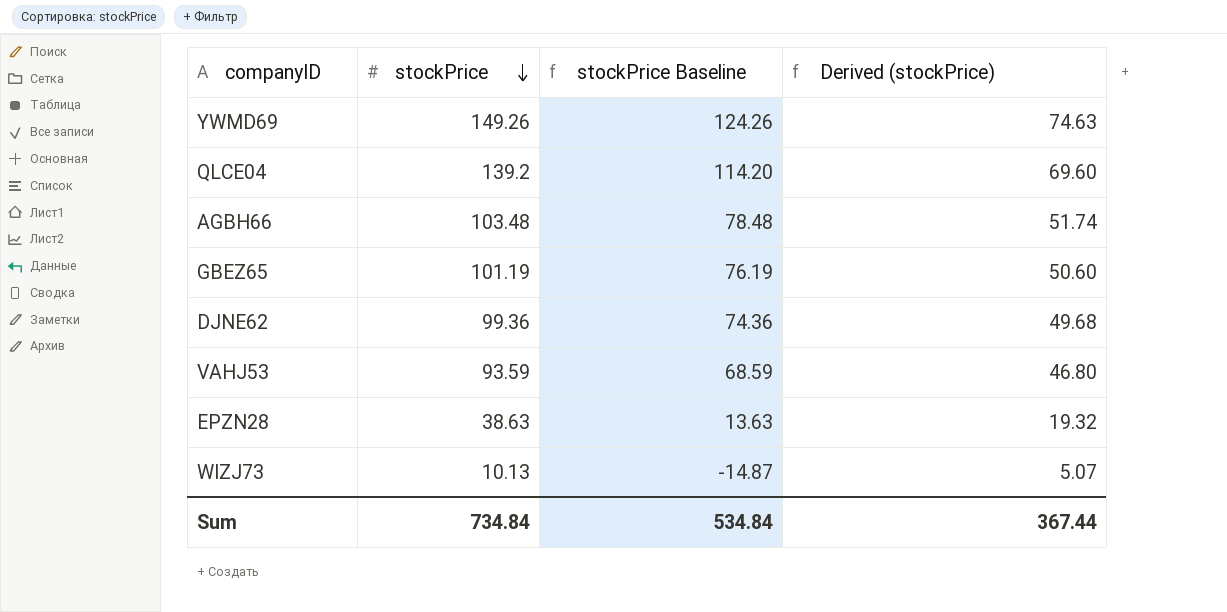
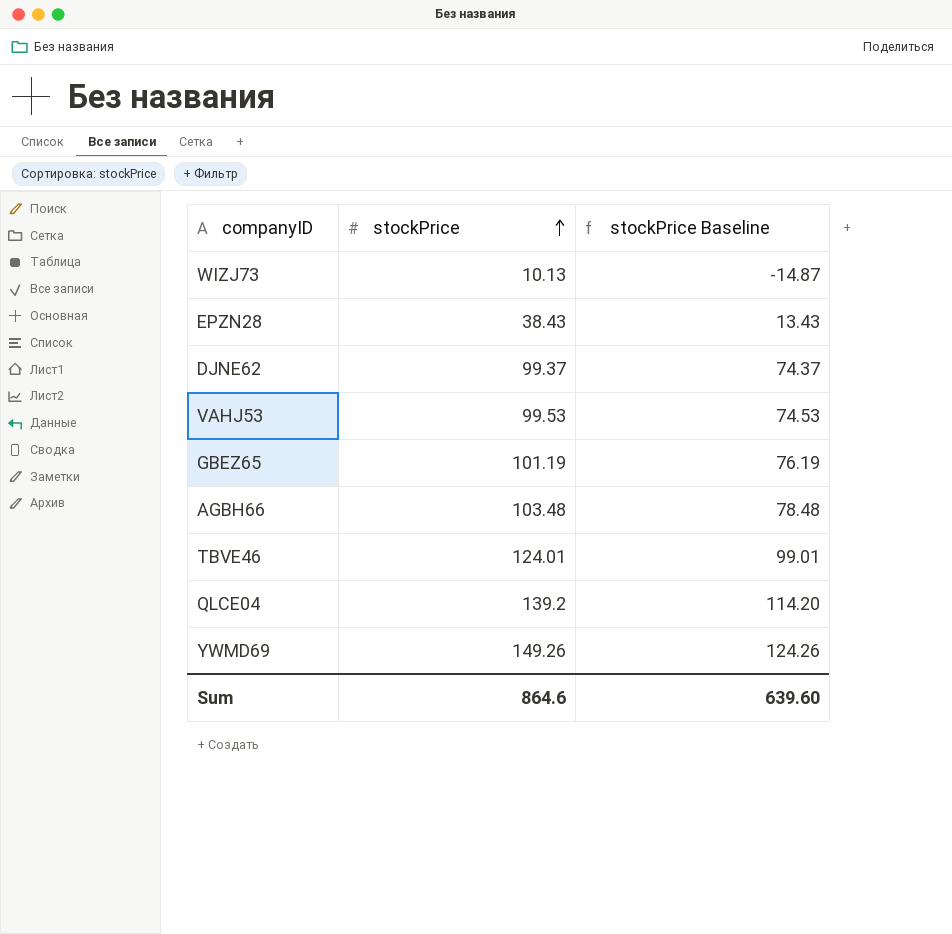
row order: stockPrice descending -> stockPrice ascending
column Derived (stockPrice) | formula: [stockPrice] * 0.5 -> none
EPZN28 | stockPrice: 38.63 -> 38.43
EPZN28 | stockPrice Baseline: 13.63 -> 13.43
DJNE62 | stockPrice: 99.36 -> 99.37
DJNE62 | stockPrice Baseline: 74.36 -> 74.37
VAHJ53 | stockPrice: 93.59 -> 99.53
VAHJ53 | stockPrice Baseline: 68.59 -> 74.53
row TBVE46: none -> 124.01 | 99.01
Sum | stockPrice: 734.84 -> 864.6
Sum | stockPrice Baseline: 534.84 -> 639.60

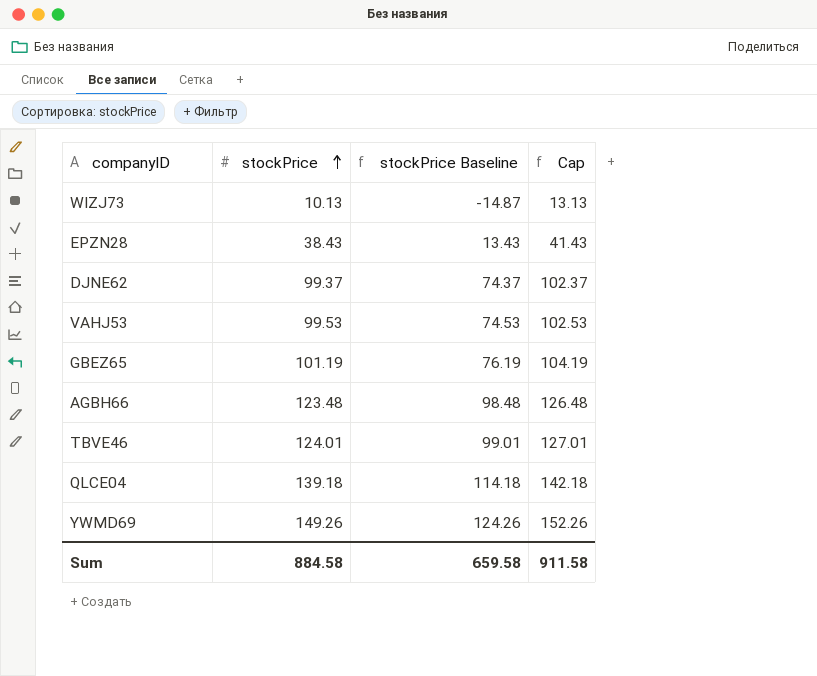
column Cap | formula: none -> [stockPrice] + 3
AGBH66 | stockPrice: 103.48 -> 123.48
AGBH66 | stockPrice Baseline: 78.48 -> 98.48
QLCE04 | stockPrice: 139.2 -> 139.18
QLCE04 | stockPrice Baseline: 114.20 -> 114.18
Sum | stockPrice: 864.6 -> 884.58
Sum | stockPrice Baseline: 639.60 -> 659.58

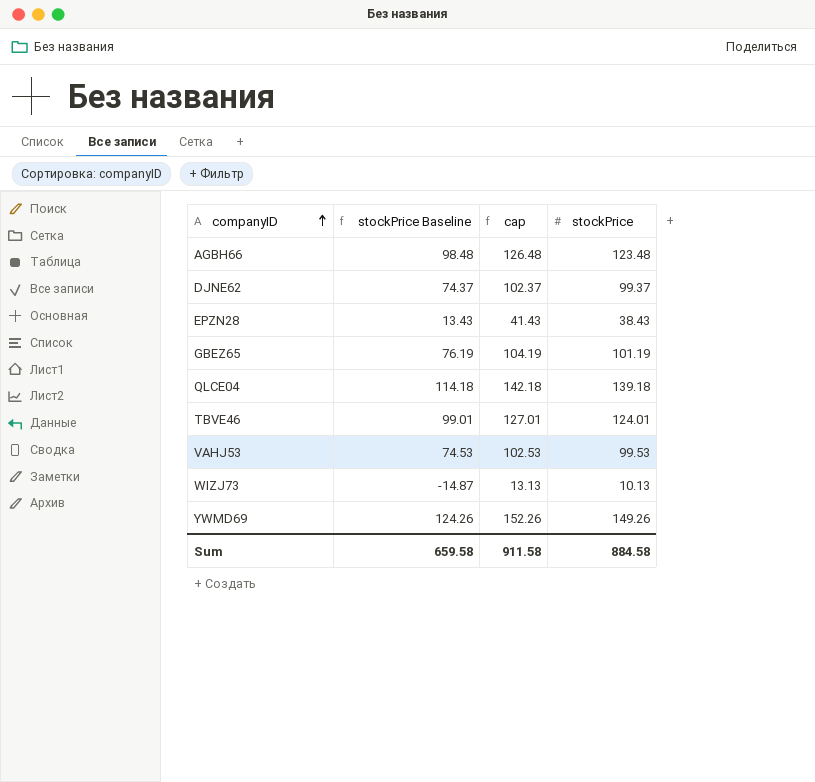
row order: stockPrice ascending -> companyID ascending
column name: Cap -> cap
column stockPrice | position: 2 -> 4

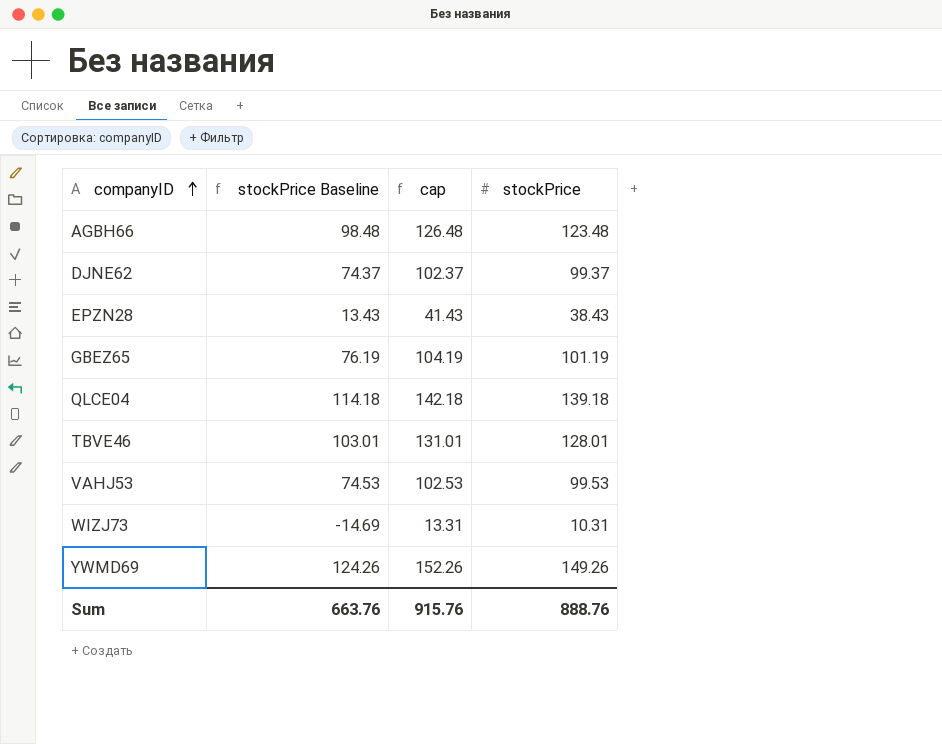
TBVE46 | stockPrice Baseline: 99.01 -> 103.01
TBVE46 | cap: 127.01 -> 131.01
TBVE46 | stockPrice: 124.01 -> 128.01
WIZJ73 | stockPrice Baseline: -14.87 -> -14.69
WIZJ73 | cap: 13.13 -> 13.31
WIZJ73 | stockPrice: 10.13 -> 10.31
Sum | stockPrice Baseline: 659.58 -> 663.76
Sum | cap: 911.58 -> 915.76
Sum | stockPrice: 884.58 -> 888.76

